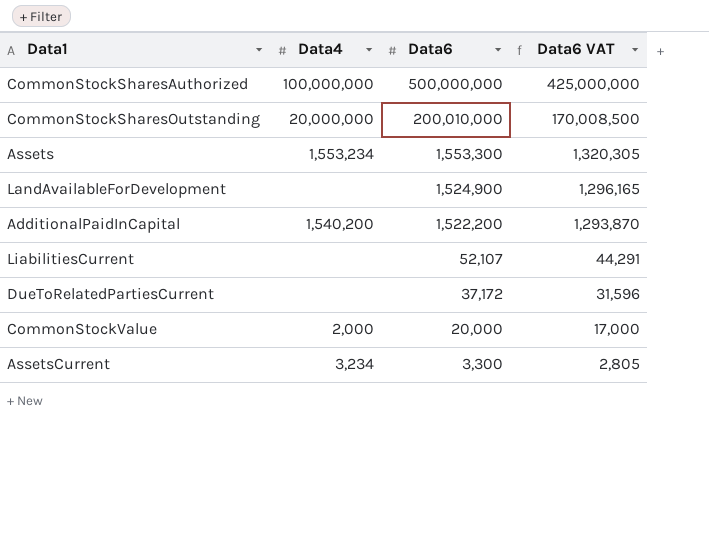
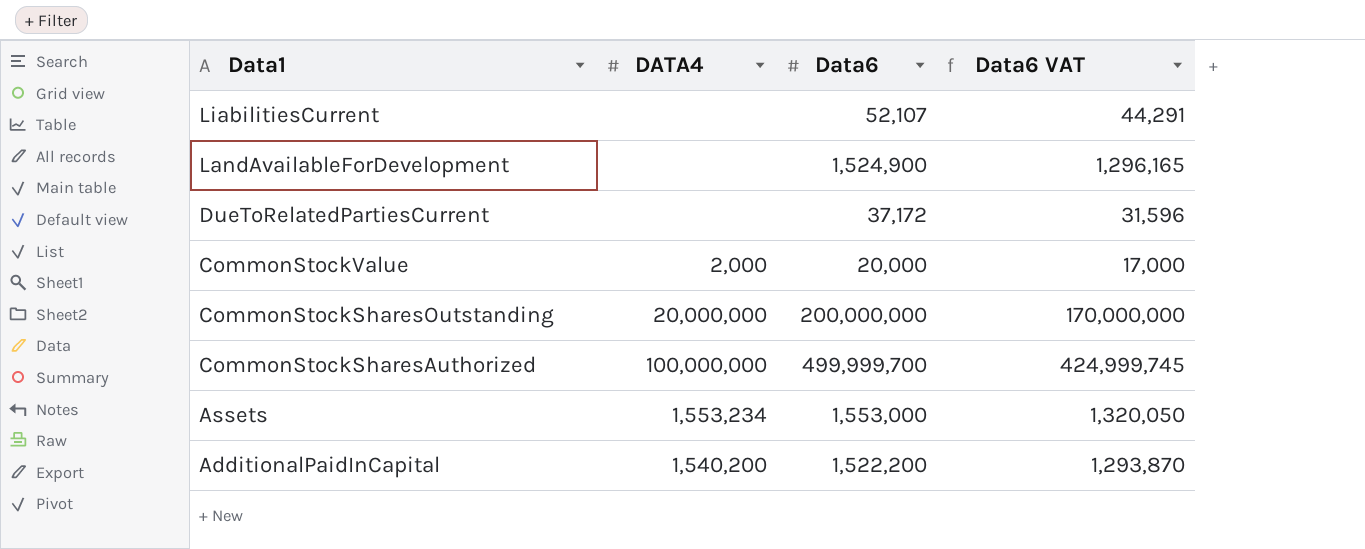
row order: Data6 descending -> Data1 descending
column name: Data4 -> DATA4
row AssetsCurrent: 3,234 | 3,300 | 2,805 -> none
CommonStockSharesOutstanding | Data6: 200,010,000 -> 200,000,000
CommonStockSharesOutstanding | Data6 VAT: 170,008,500 -> 170,000,000
CommonStockSharesAuthorized | Data6: 500,000,000 -> 499,999,700
CommonStockSharesAuthorized | Data6 VAT: 425,000,000 -> 424,999,745
Assets | Data6: 1,553,300 -> 1,553,000
Assets | Data6 VAT: 1,320,305 -> 1,320,050

